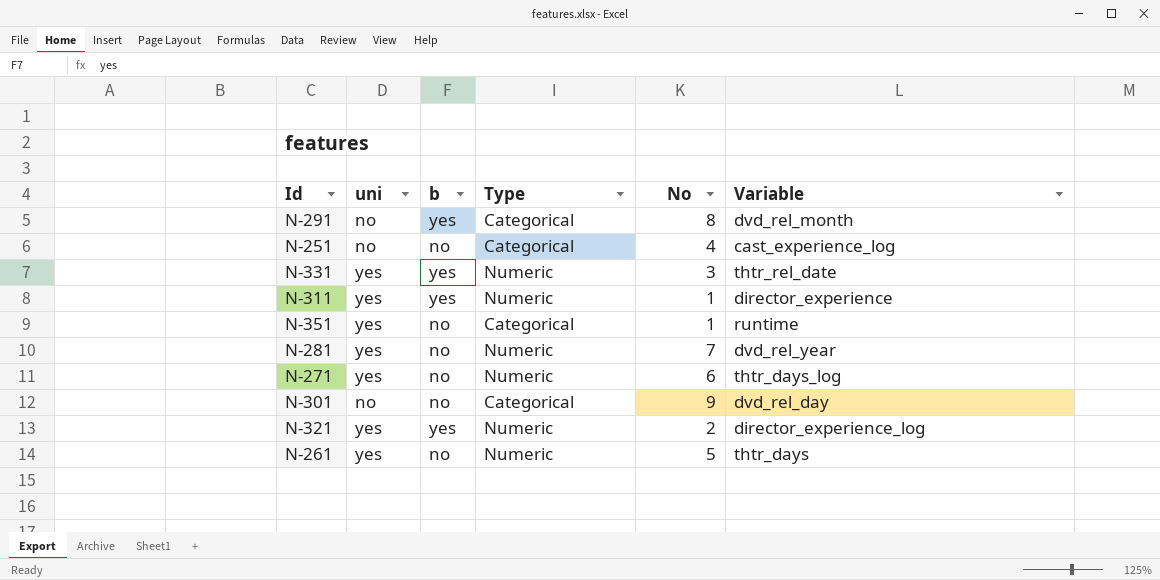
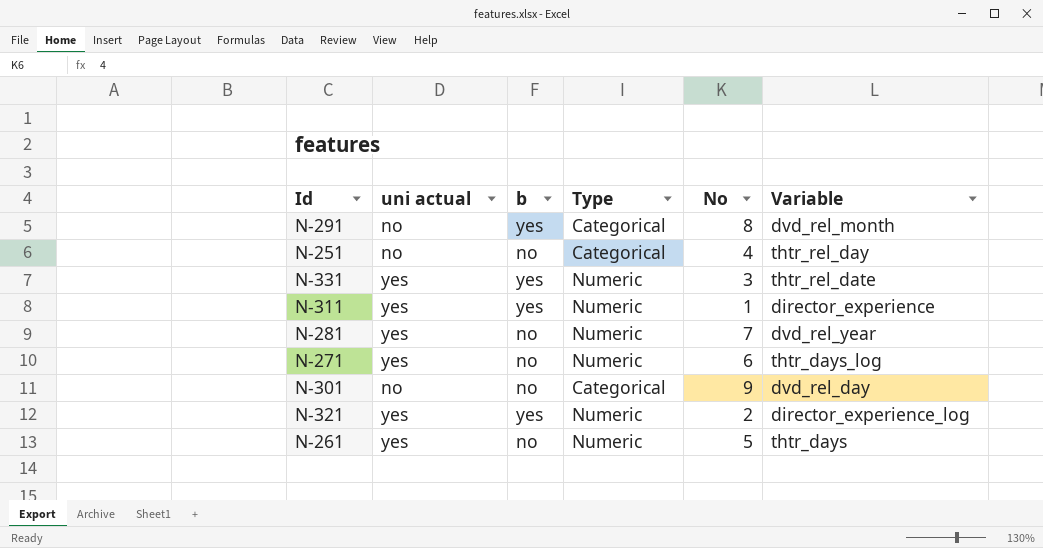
column name: uni -> uni actual
row N-351: yes | no | Categorical | 1 | runtime -> none
N-251 | Variable: cast_experience_log -> thtr_rel_day

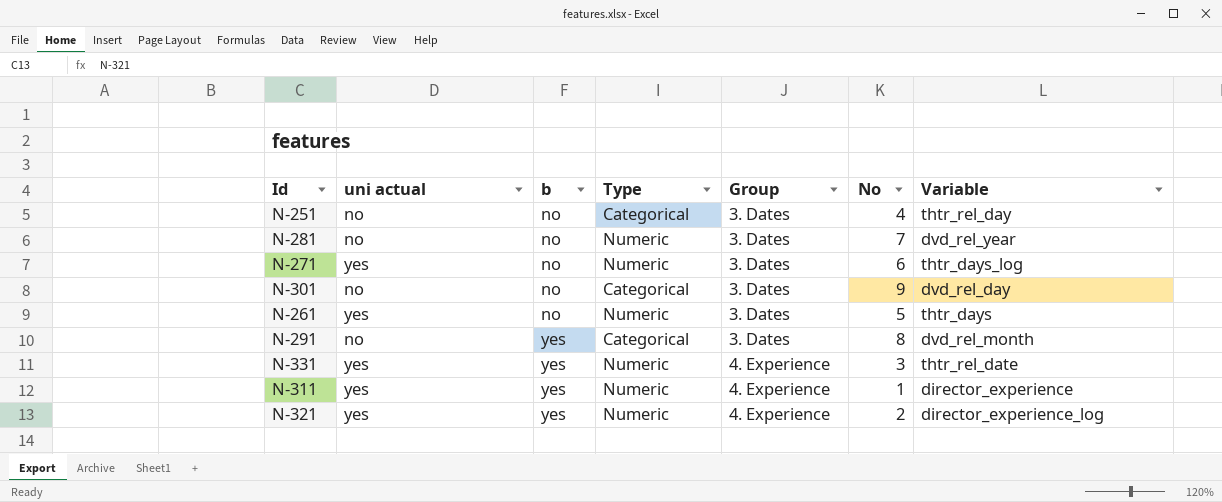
row order: none -> b ascending
column Group | position: none -> 5
N-281 | uni actual: yes -> no

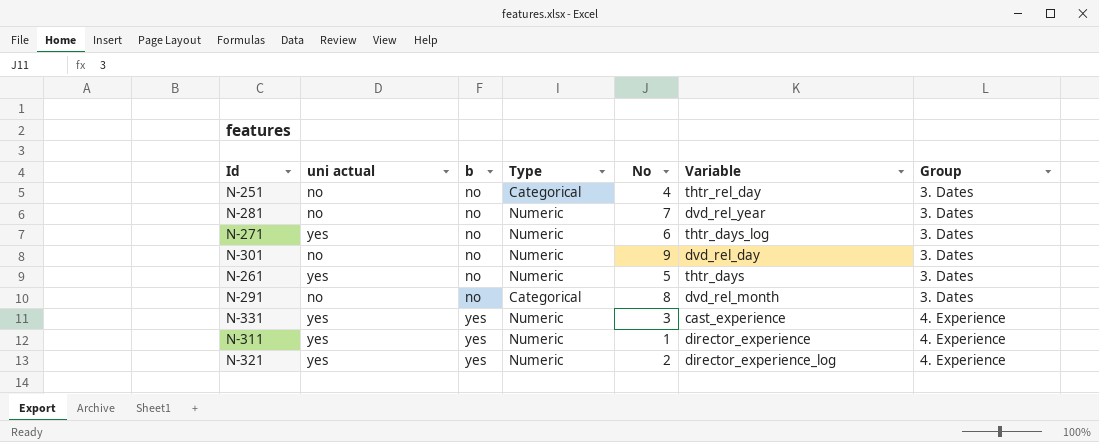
column Group | position: 5 -> 7
N-301 | Type: Categorical -> Numeric
N-291 | b: yes -> no
N-331 | Variable: thtr_rel_date -> cast_experience

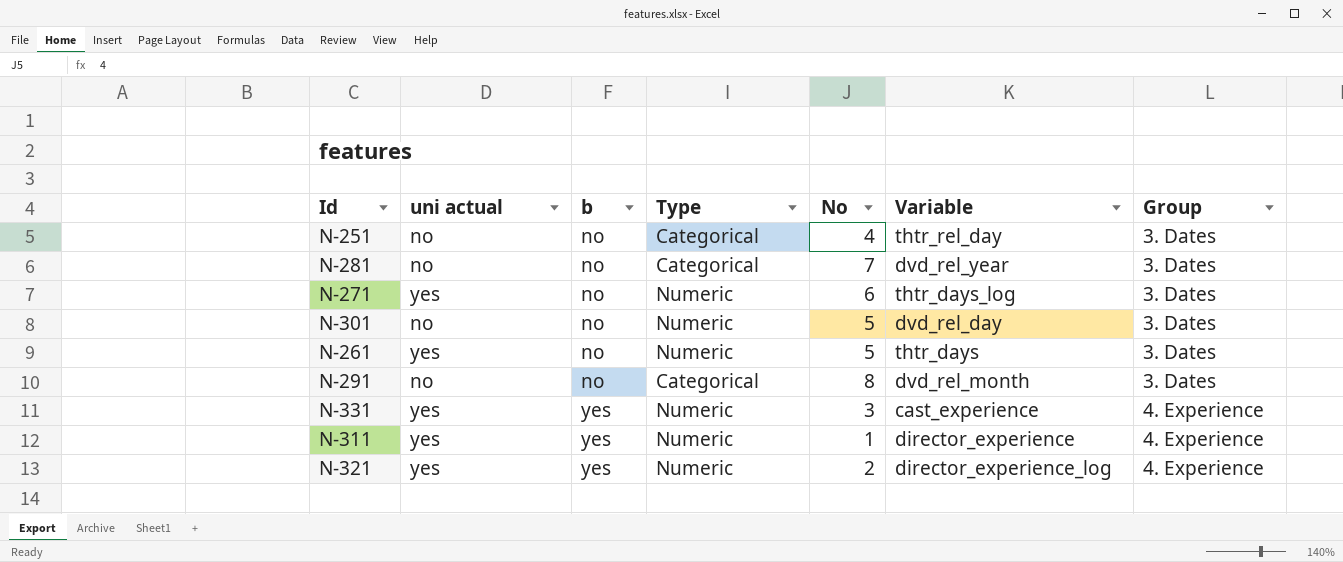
N-281 | Type: Numeric -> Categorical
N-301 | No: 9 -> 5

